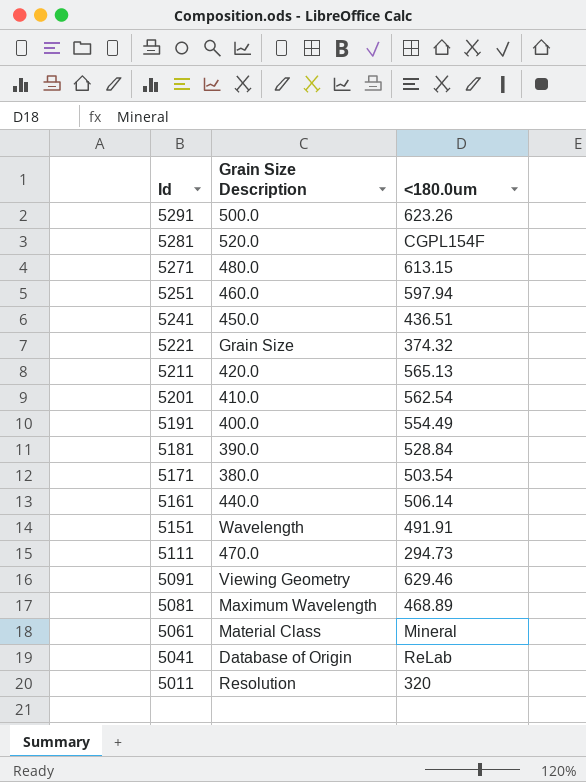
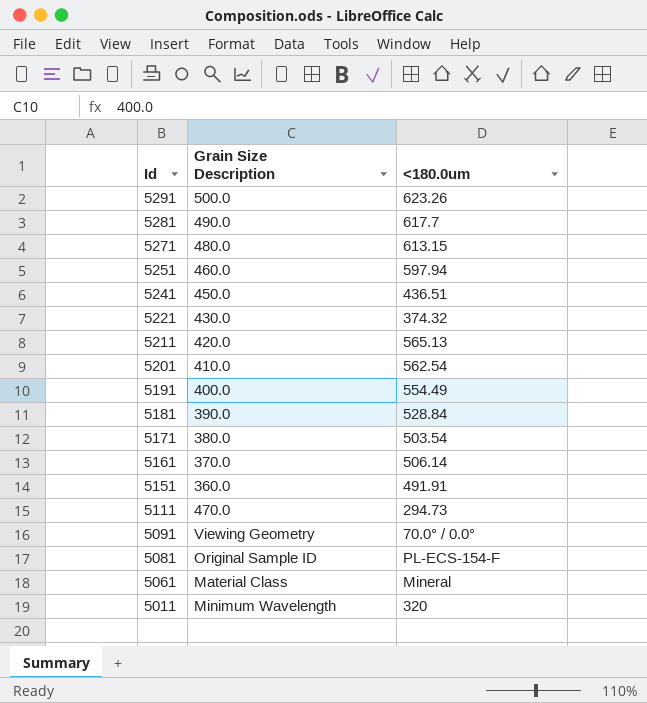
row 5041: Database of Origin | ReLab -> none
5281 | Grain Size Description: 520.0 -> 490.0
5281 | <180.0um: CGPL154F -> 617.7
5221 | Grain Size Description: Grain Size -> 430.0
5161 | Grain Size Description: 440.0 -> 370.0
5151 | Grain Size Description: Wavelength -> 360.0
5091 | <180.0um: 629.46 -> 70.0° / 0.0°
5081 | Grain Size Description: Maximum Wavelength -> Original Sample ID
5081 | <180.0um: 468.89 -> PL-ECS-154-F
5011 | Grain Size Description: Resolution -> Minimum Wavelength

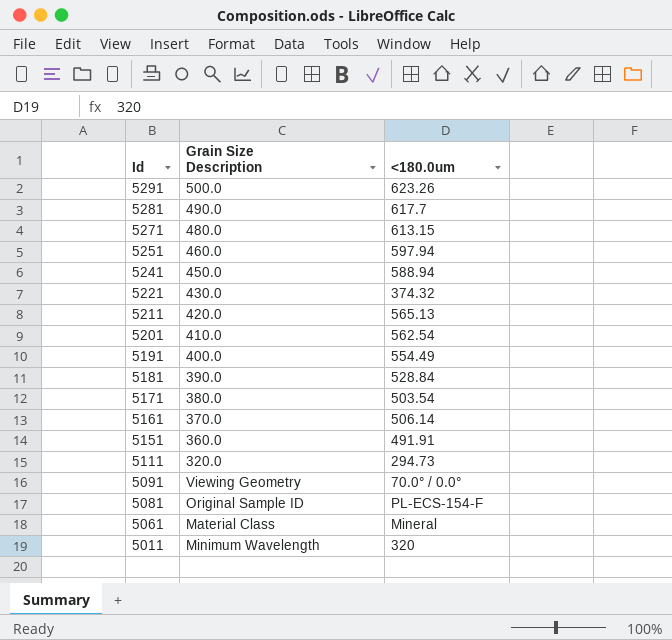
5241 | <180.0um: 436.51 -> 588.94
5111 | Grain Size Description: 470.0 -> 320.0

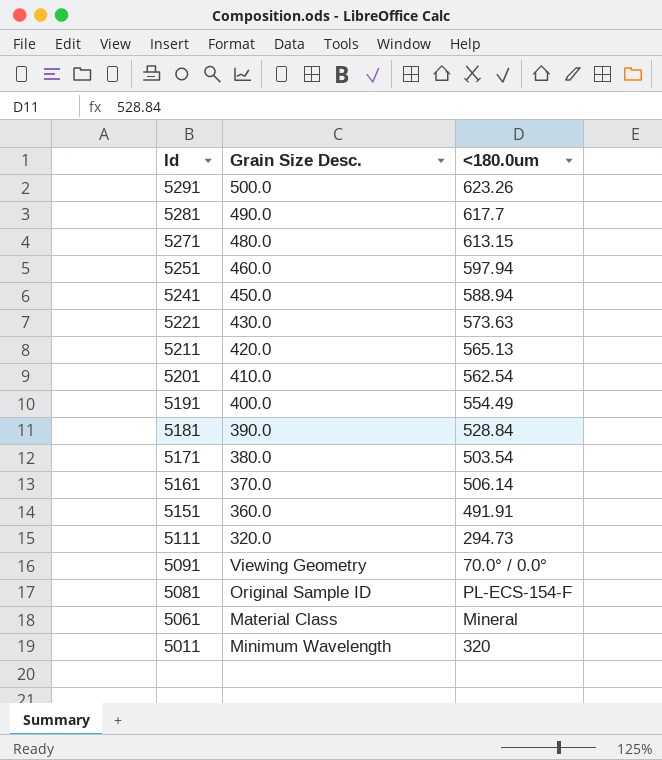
column name: Grain Size Description -> Grain Size Desc.
5221 | <180.0um: 374.32 -> 573.63

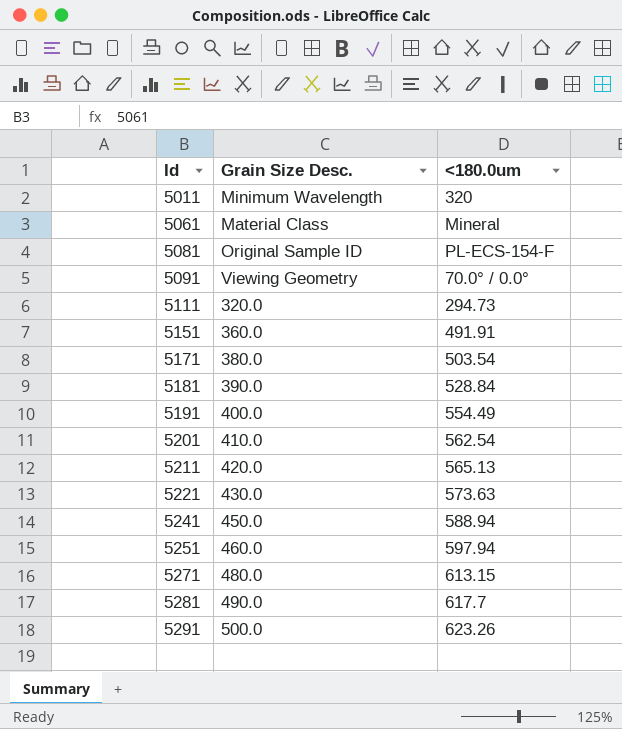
row order: Id descending -> Id ascending
row 5161: 370.0 | 506.14 -> none

